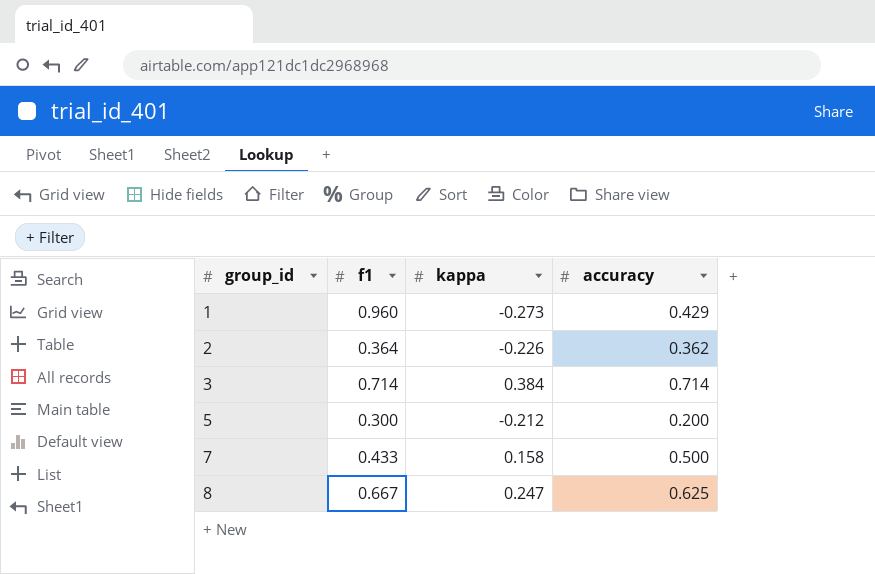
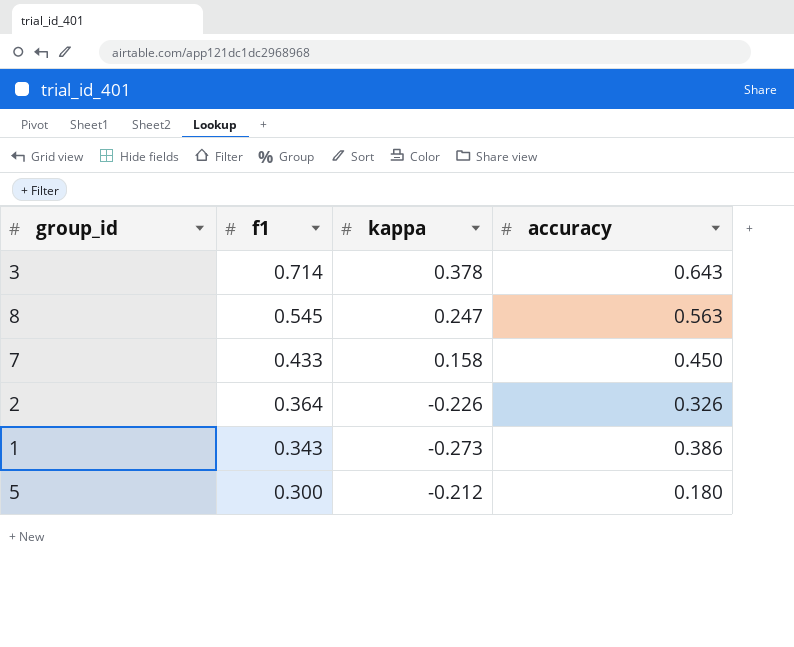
row order: group_id ascending -> f1 descending
3 | kappa: 0.384 -> 0.378
3 | accuracy: 0.714 -> 0.643
8 | f1: 0.667 -> 0.545
8 | accuracy: 0.625 -> 0.563
7 | accuracy: 0.500 -> 0.450
2 | accuracy: 0.362 -> 0.326
1 | f1: 0.960 -> 0.343
1 | accuracy: 0.429 -> 0.386
5 | accuracy: 0.200 -> 0.180

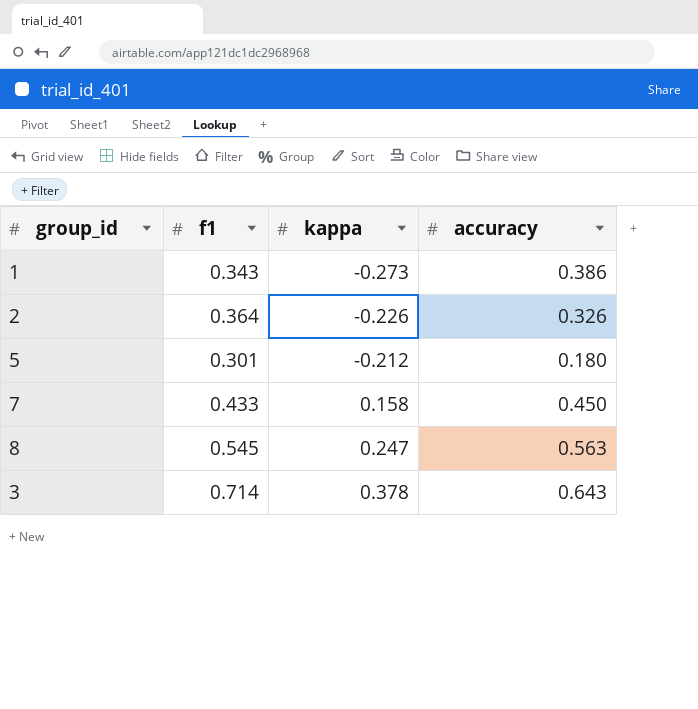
row order: f1 descending -> kappa ascending
5 | f1: 0.300 -> 0.301

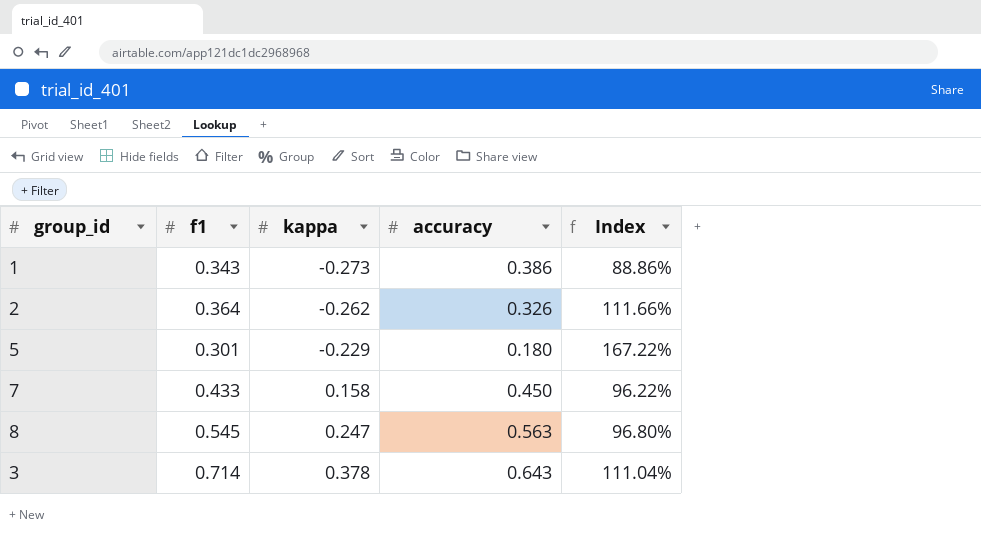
column Index | formula: none -> [f1] / [accuracy]
2 | kappa: -0.226 -> -0.262
5 | kappa: -0.212 -> -0.229

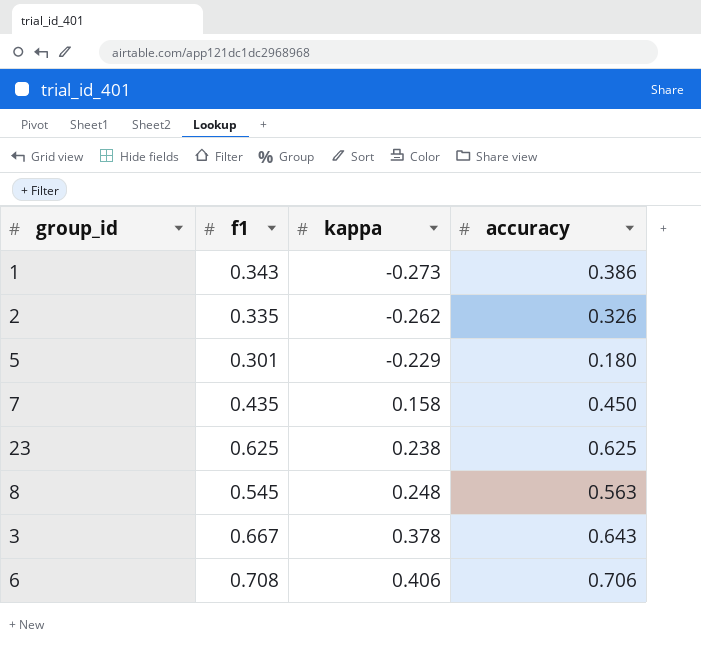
column Index | formula: [f1] / [accuracy] -> none
2 | f1: 0.364 -> 0.335
7 | f1: 0.433 -> 0.435
row 23: none -> 0.625 | 0.238 | 0.625
8 | kappa: 0.247 -> 0.248
3 | f1: 0.714 -> 0.667
row 6: none -> 0.708 | 0.406 | 0.706

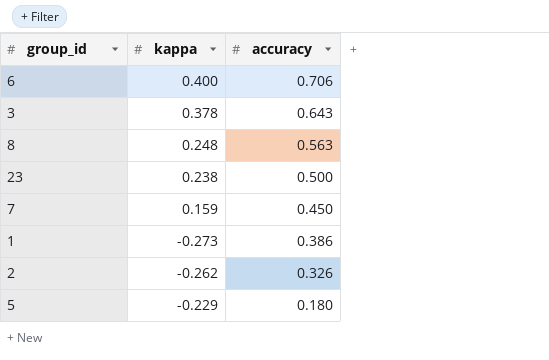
row order: kappa ascending -> accuracy descending
column f1 | position: 2 -> none
6 | kappa: 0.406 -> 0.400
23 | accuracy: 0.625 -> 0.500
7 | kappa: 0.158 -> 0.159

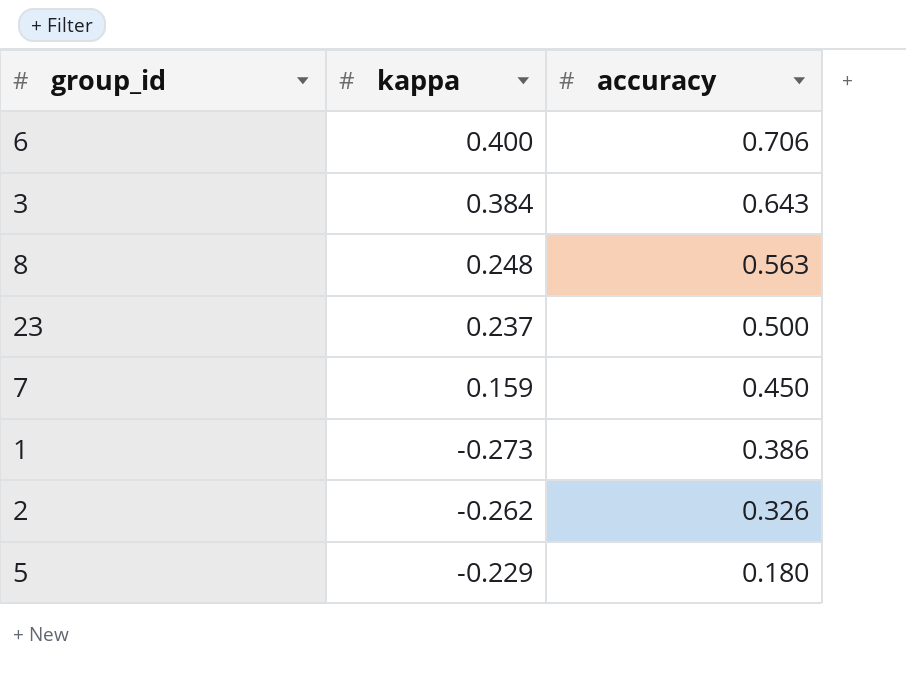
3 | kappa: 0.378 -> 0.384
23 | kappa: 0.238 -> 0.237

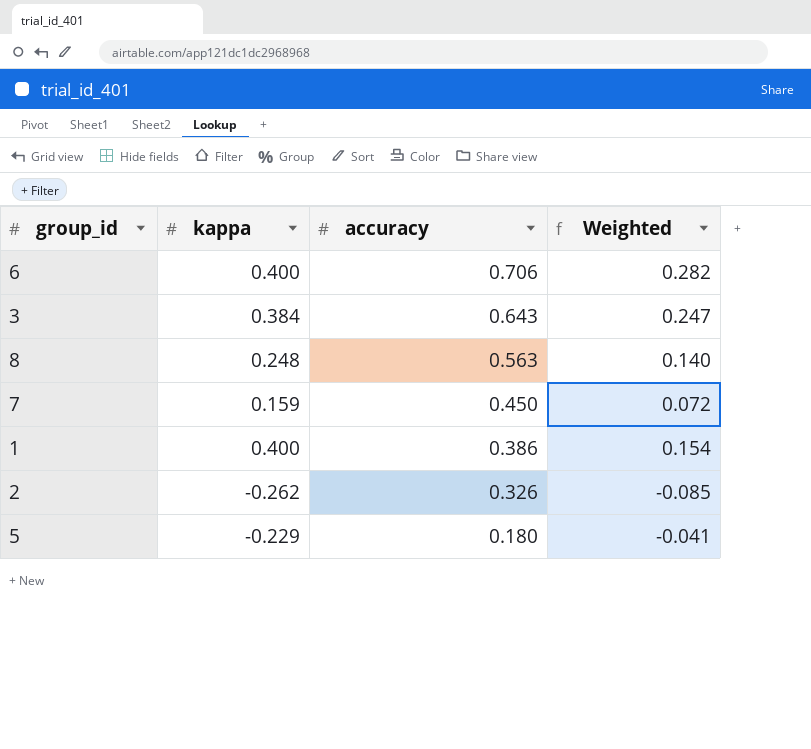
column Weighted | formula: none -> [kappa] * [accuracy]
row 23: 0.237 | 0.500 -> none
1 | kappa: -0.273 -> 0.400

